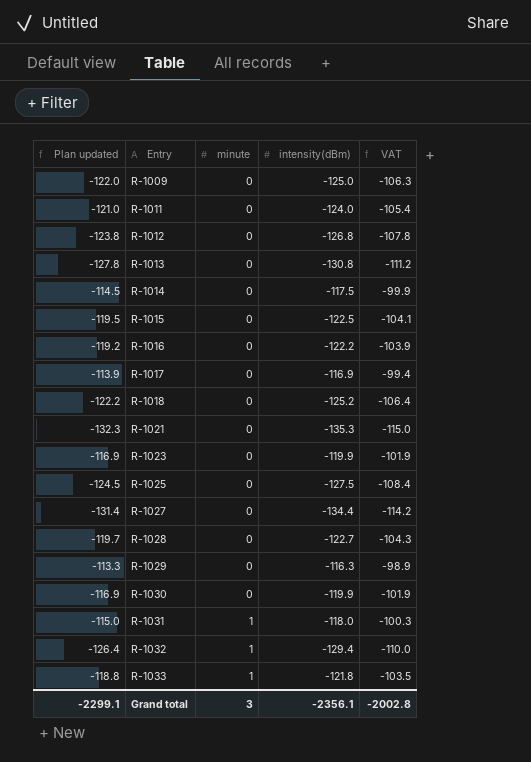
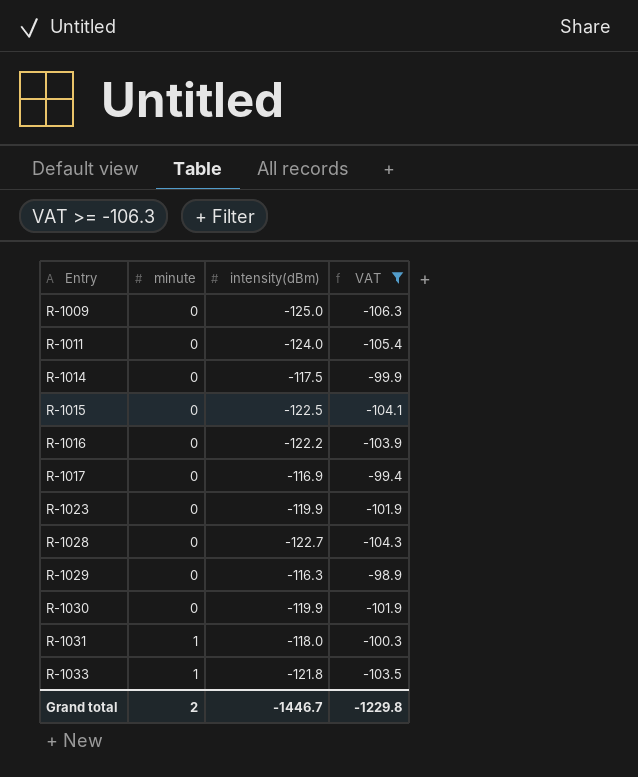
filter: none -> VAT >= -106.3
column Plan updated | formula: [intensity(dBm)] + 3 -> none
Grand total | minute: 3 -> 2
Grand total | intensity(dBm): -2356.1 -> -1446.7
Grand total | VAT: -2002.8 -> -1229.8

